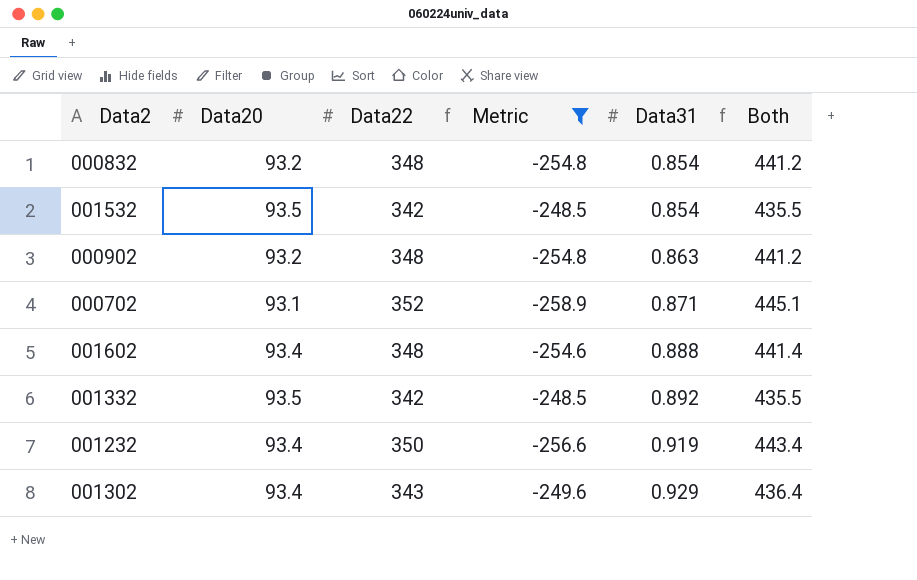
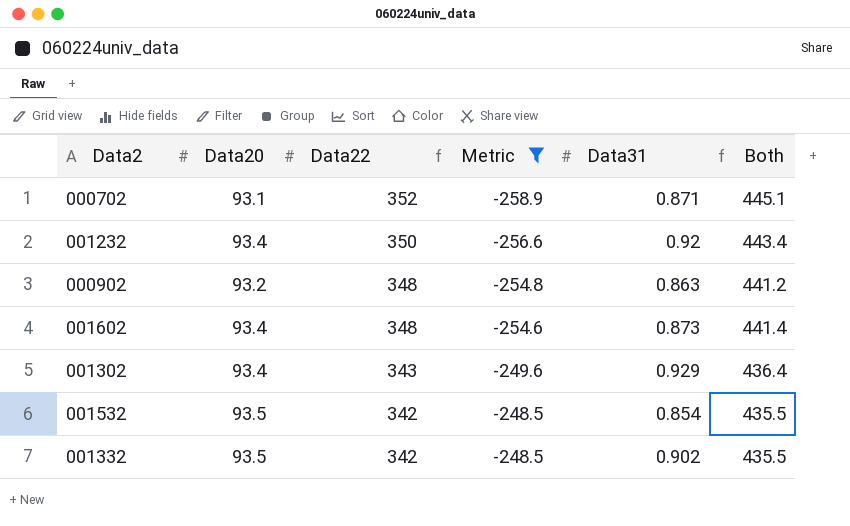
row order: Data31 ascending -> Data22 descending
row 000832: 93.2 | 348 | -254.8 | 0.854 | 441.2 -> none
001232 | Data31: 0.919 -> 0.92
001602 | Data31: 0.888 -> 0.873
001332 | Data31: 0.892 -> 0.902

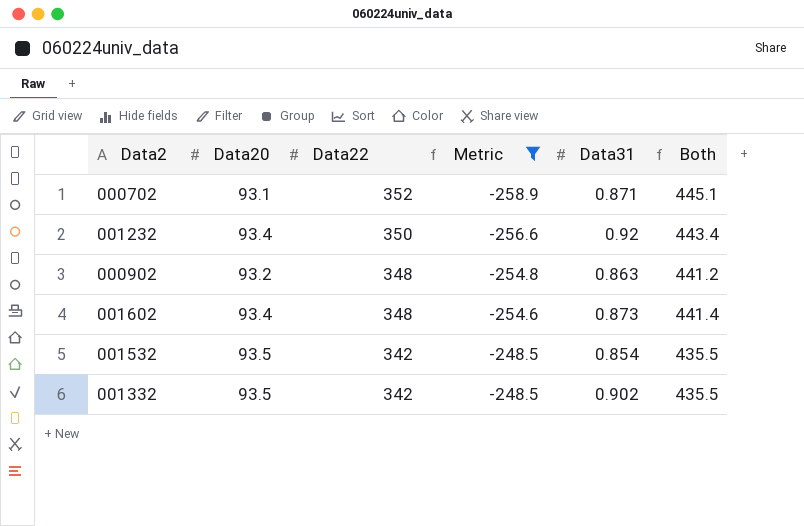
row 001302: 93.4 | 343 | -249.6 | 0.929 | 436.4 -> none

